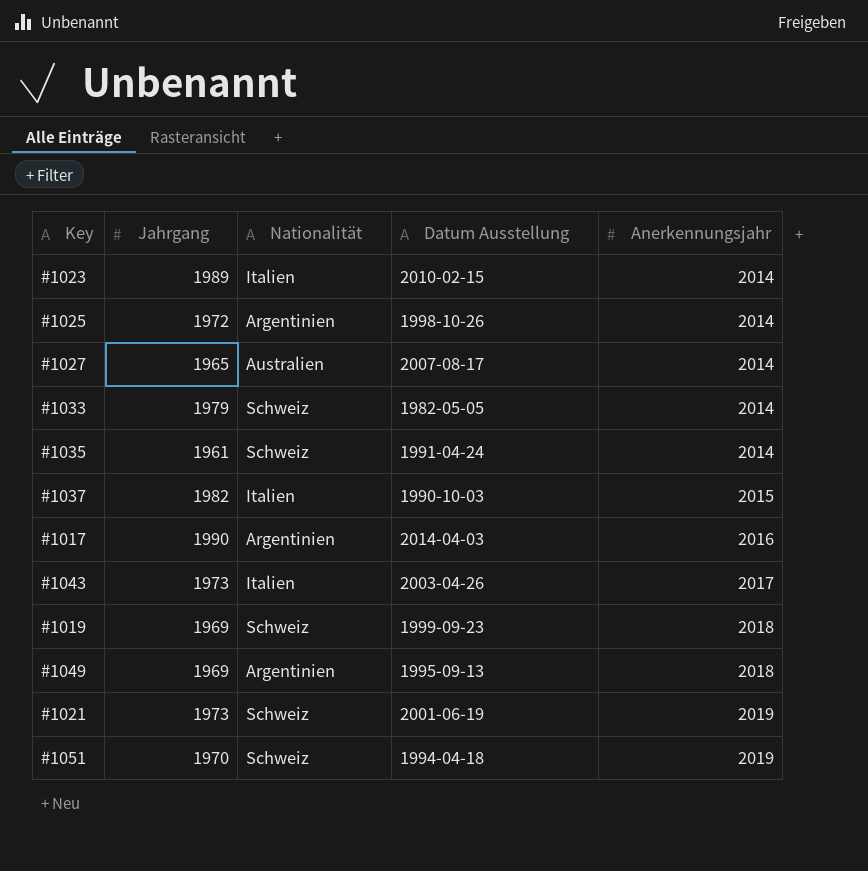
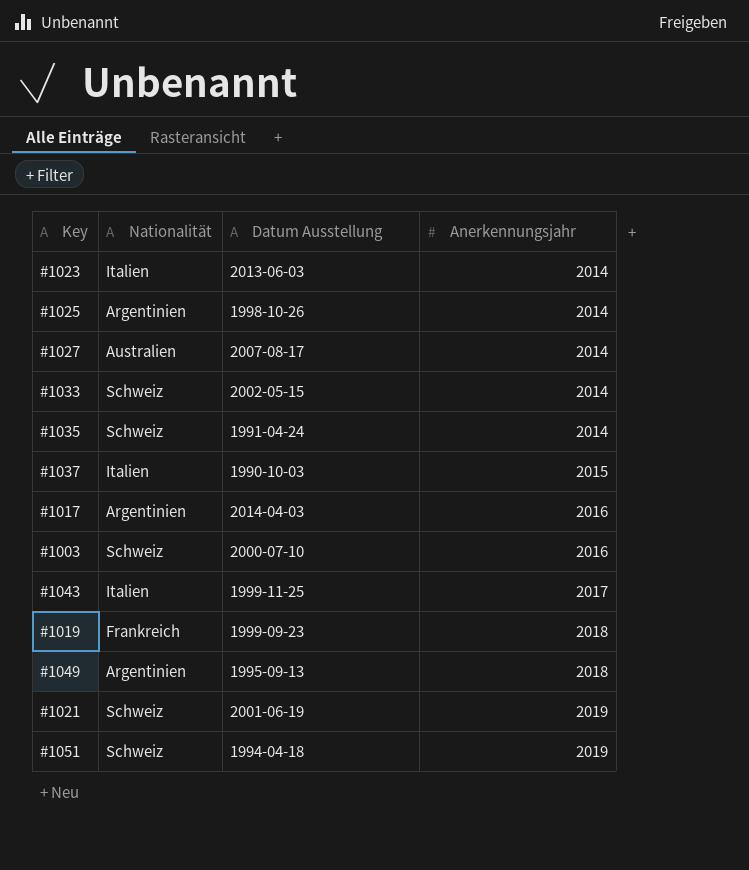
column Jahrgang | position: 2 -> none
#1023 | Datum Ausstellung: 2010-02-15 -> 2013-06-03
#1033 | Datum Ausstellung: 1982-05-05 -> 2002-05-15
row #1003: none -> Schweiz | 2000-07-10 | 2016
#1043 | Datum Ausstellung: 2003-04-26 -> 1999-11-25
#1019 | Nationalität: Schweiz -> Frankreich

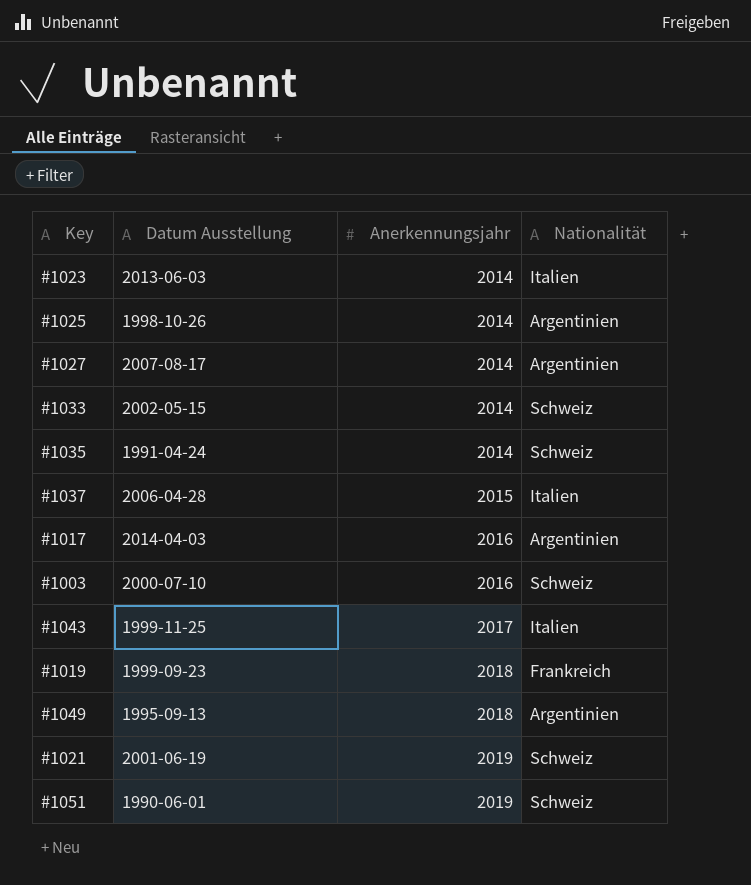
column Nationalität | position: 2 -> 4
#1027 | Nationalität: Australien -> Argentinien
#1037 | Datum Ausstellung: 1990-10-03 -> 2006-04-28
#1051 | Datum Ausstellung: 1994-04-18 -> 1990-06-01

